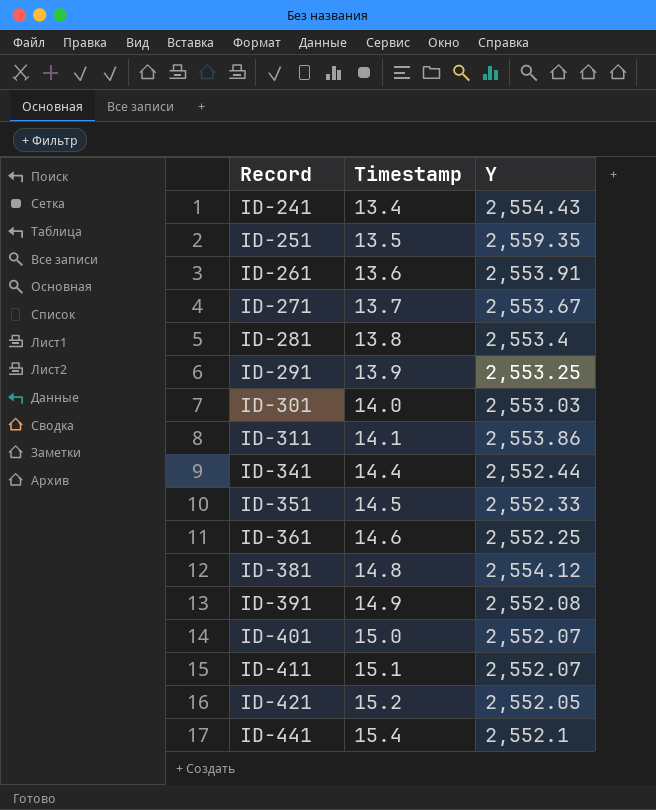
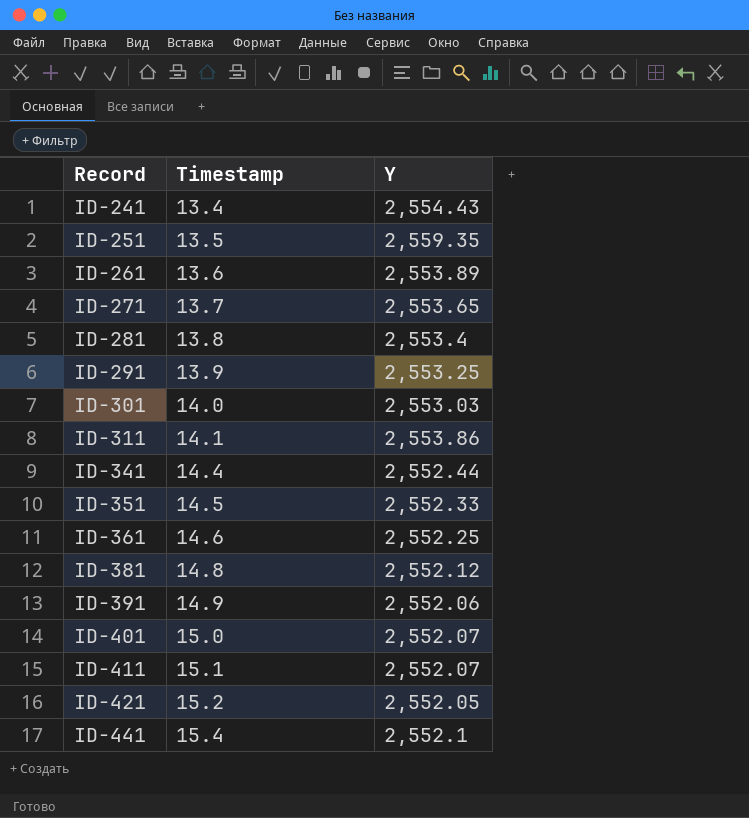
ID-261 | Y: 2,553.91 -> 2,553.89
ID-271 | Y: 2,553.67 -> 2,553.65
ID-381 | Y: 2,554.12 -> 2,552.12
ID-391 | Y: 2,552.08 -> 2,552.06

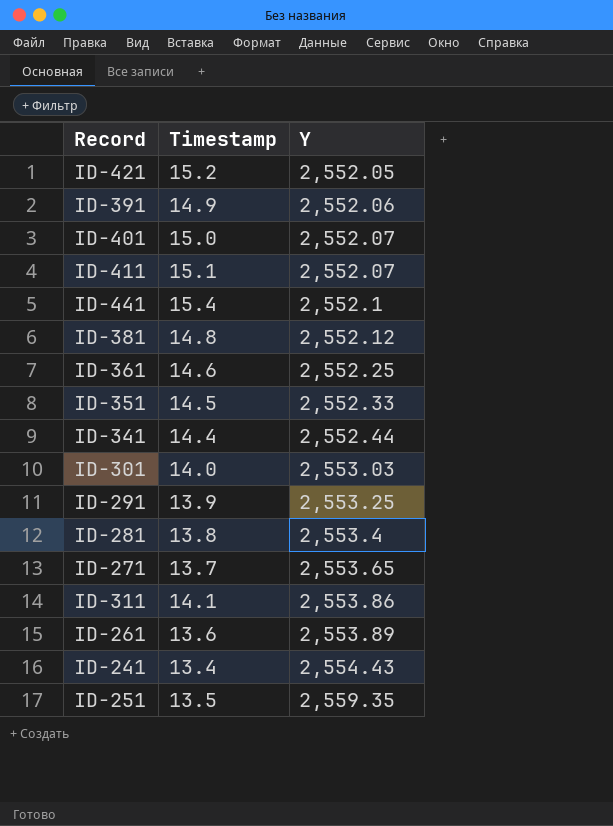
row order: Record ascending -> Y ascending

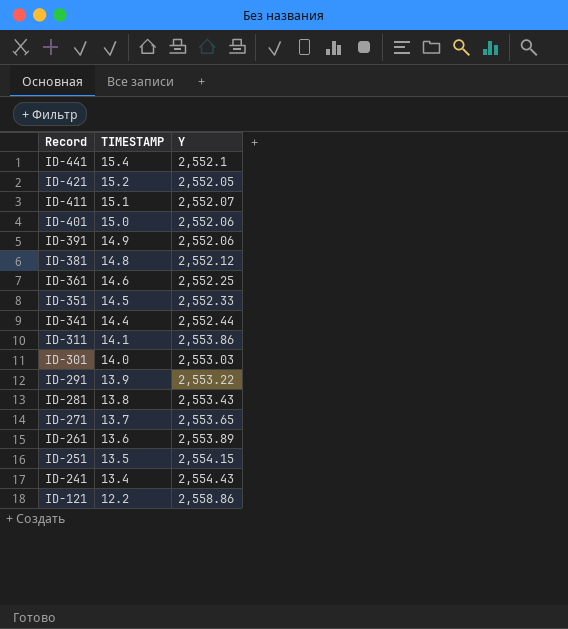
row order: Y ascending -> Record descending
column name: Timestamp -> TIMESTAMP
ID-401 | Y: 2,552.07 -> 2,552.06
ID-291 | Y: 2,553.25 -> 2,553.22
ID-281 | Y: 2,553.4 -> 2,553.43
ID-251 | Y: 2,559.35 -> 2,554.15
row ID-121: none -> 12.2 | 2,558.86

